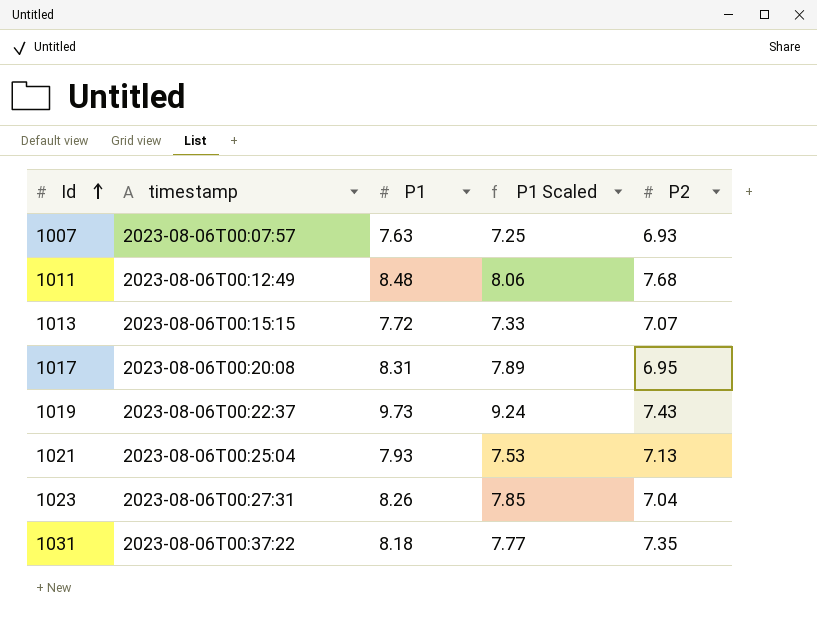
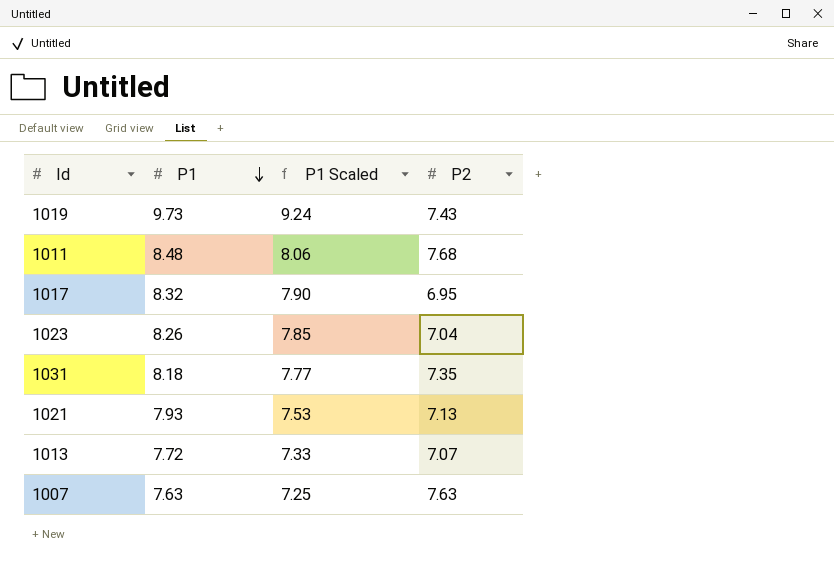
row order: Id ascending -> P1 descending
column timestamp | position: 2 -> none
1017 | P1: 8.31 -> 8.32
1017 | P1 Scaled: 7.89 -> 7.90
1007 | P2: 6.93 -> 7.63

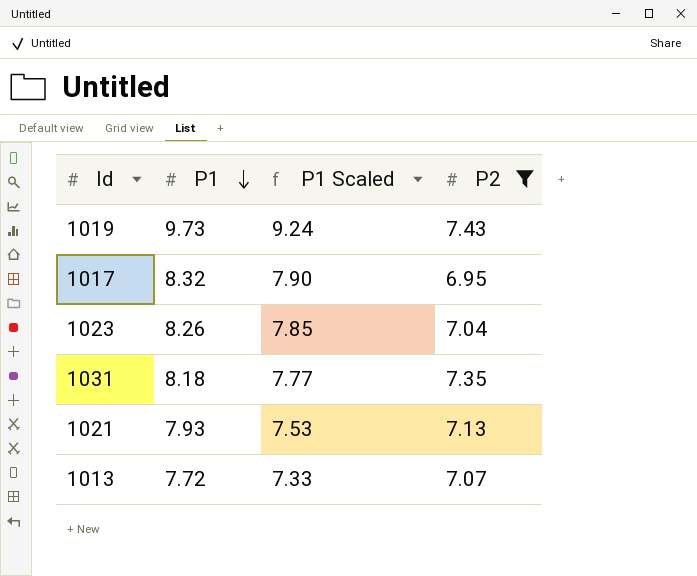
filter: none -> P2 <= 7.43

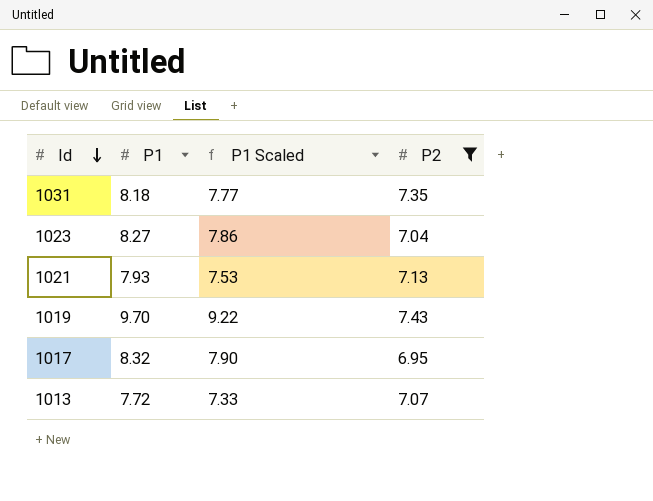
row order: P1 descending -> Id descending
1023 | P1: 8.26 -> 8.27
1023 | P1 Scaled: 7.85 -> 7.86
1019 | P1: 9.73 -> 9.70
1019 | P1 Scaled: 9.24 -> 9.22

